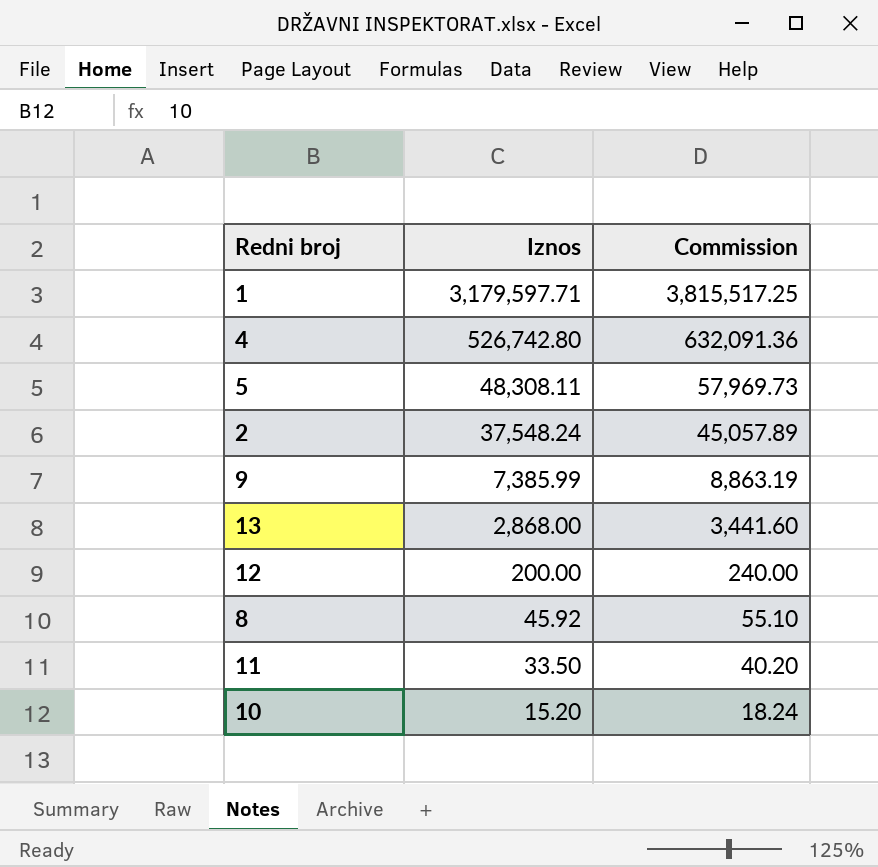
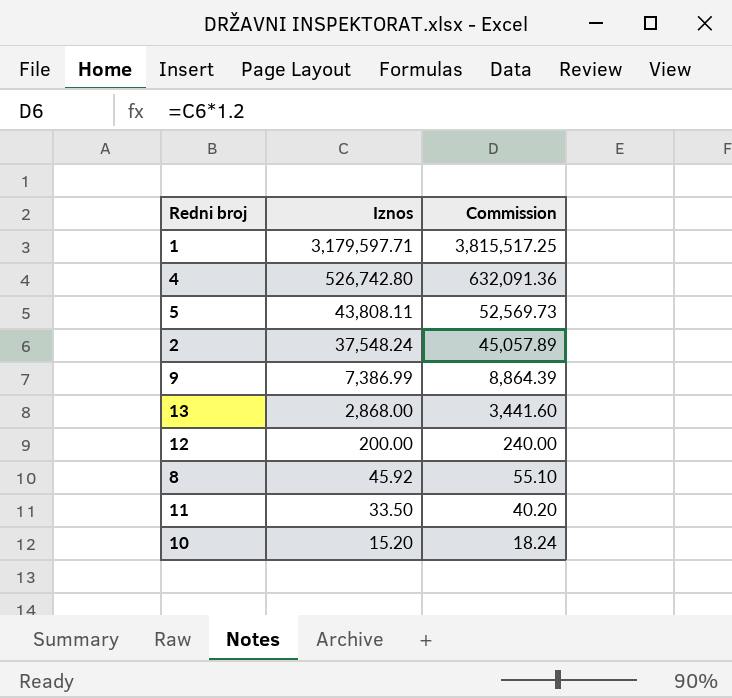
5 | Iznos: 48,308.11 -> 43,808.11
5 | Commission: 57,969.73 -> 52,569.73
9 | Iznos: 7,385.99 -> 7,386.99
9 | Commission: 8,863.19 -> 8,864.39

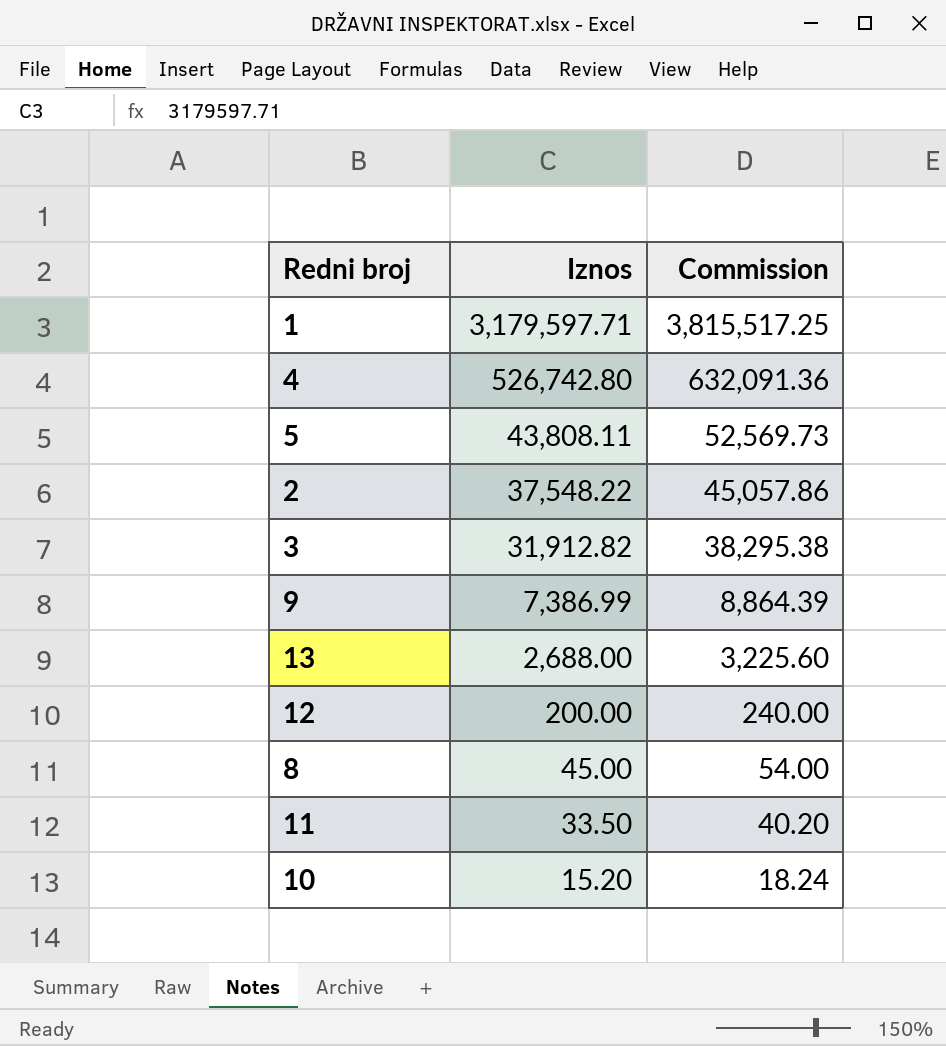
2 | Iznos: 37,548.24 -> 37,548.22
2 | Commission: 45,057.89 -> 45,057.86
row 3: none -> 31,912.82 | 38,295.38
13 | Iznos: 2,868.00 -> 2,688.00
13 | Commission: 3,441.60 -> 3,225.60
8 | Iznos: 45.92 -> 45.00
8 | Commission: 55.10 -> 54.00

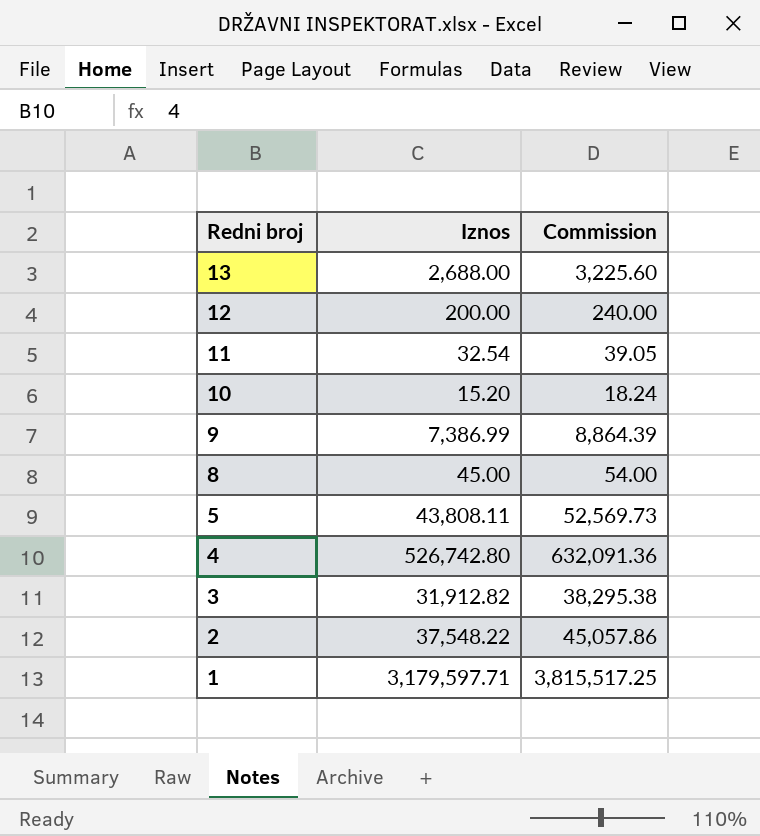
row order: Iznos descending -> Redni broj descending
11 | Iznos: 33.50 -> 32.54
11 | Commission: 40.20 -> 39.05

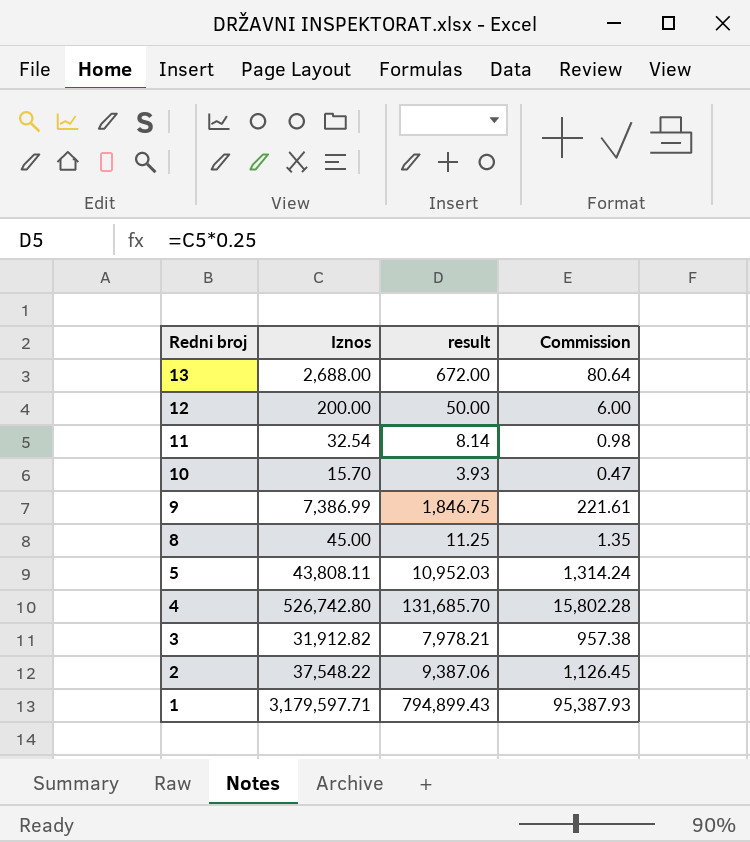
column result | formula: none -> [Iznos] * 0.25
column Commission | formula: [Iznos] * 1.2 -> [Iznos] * 0.03
10 | Iznos: 15.20 -> 15.70

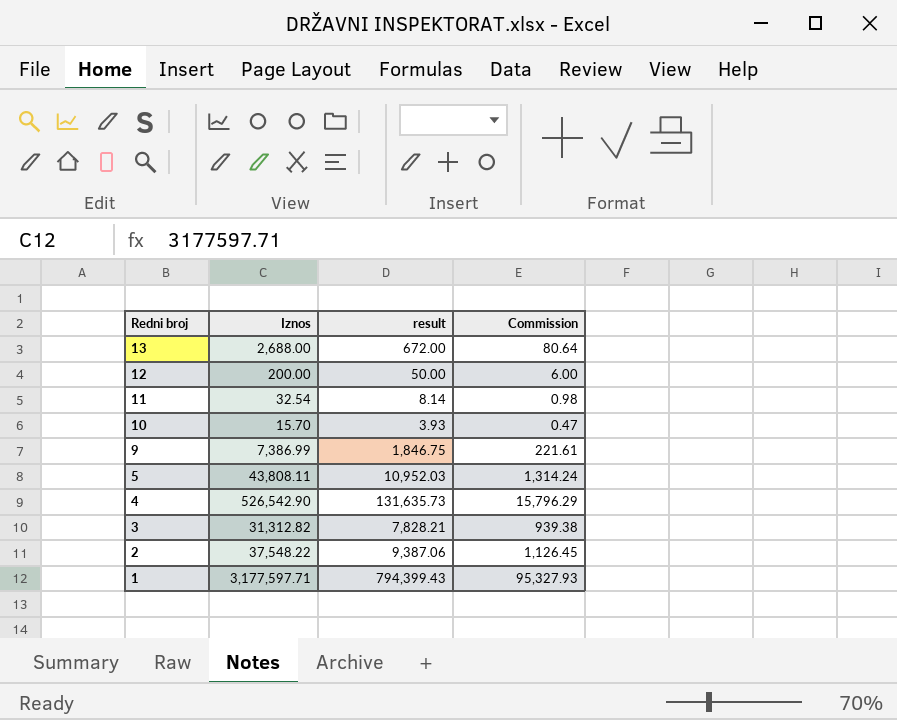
row 8: 45.00 | 11.25 | 1.35 -> none
4 | Iznos: 526,742.80 -> 526,542.90
4 | result: 131,685.70 -> 131,635.73
4 | Commission: 15,802.28 -> 15,796.29
3 | Iznos: 31,912.82 -> 31,312.82
3 | result: 7,978.21 -> 7,828.21
3 | Commission: 957.38 -> 939.38
1 | Iznos: 3,179,597.71 -> 3,177,597.71
1 | result: 794,899.43 -> 794,399.43
1 | Commission: 95,387.93 -> 95,327.93

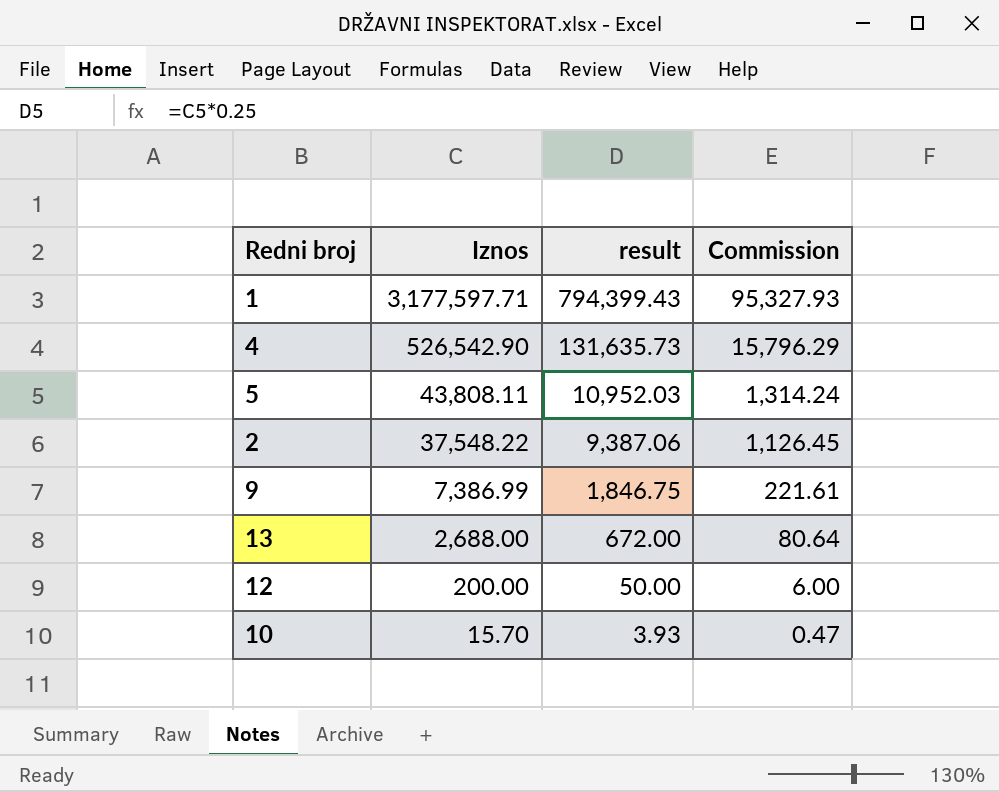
row order: Redni broj descending -> Iznos descending
row 11: 32.54 | 8.14 | 0.98 -> none
row 3: 31,312.82 | 7,828.21 | 939.38 -> none

